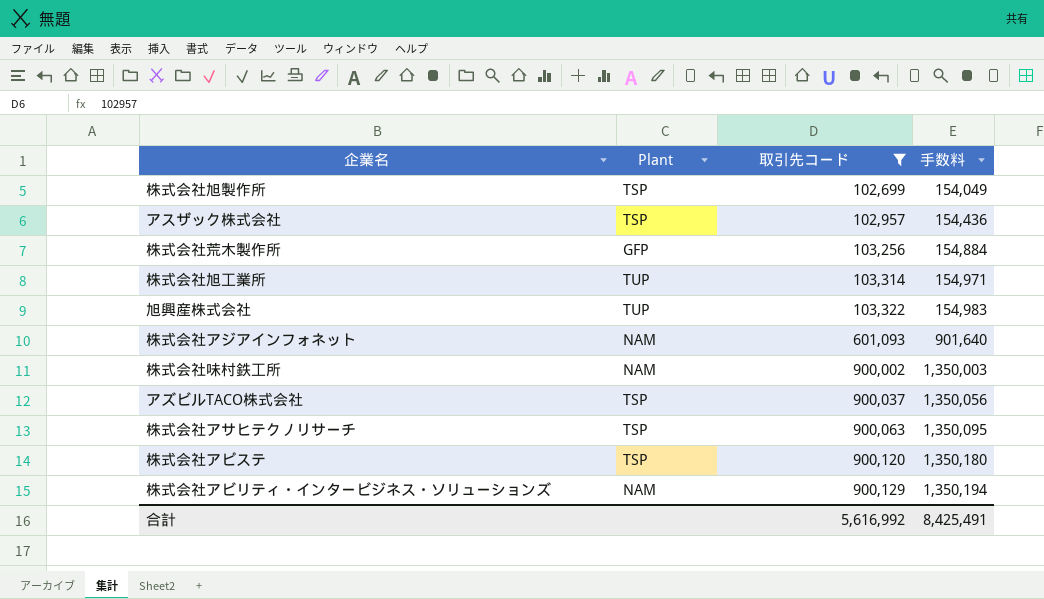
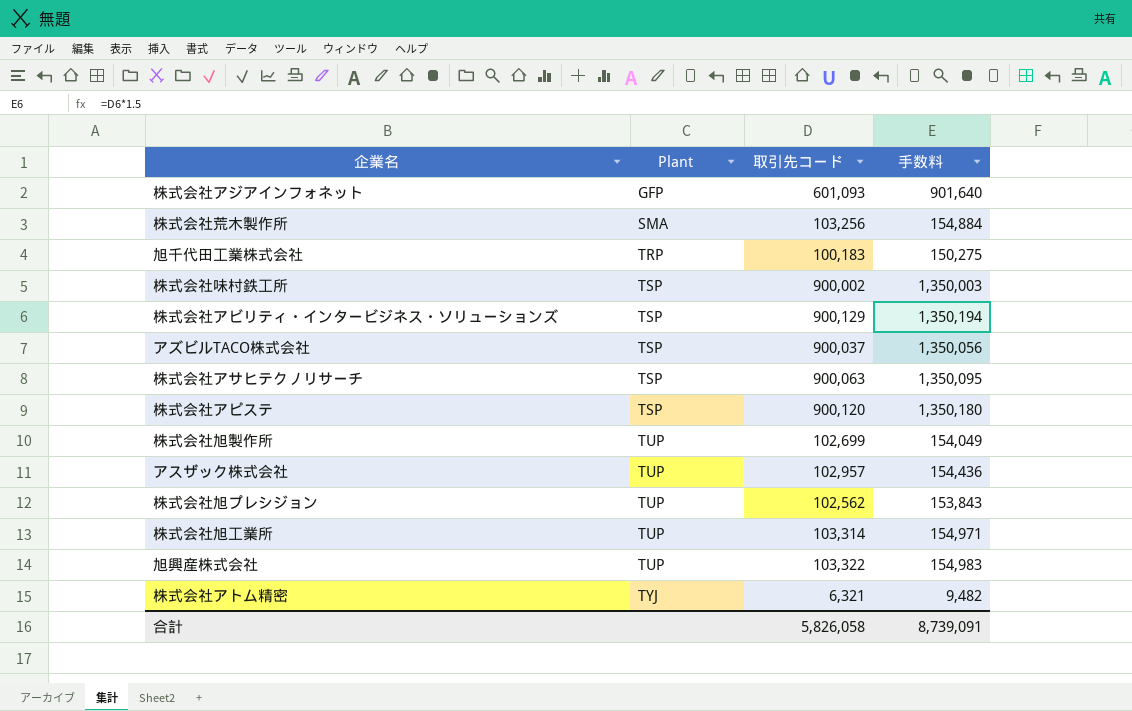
filter: 取引先コード >= 102,699 -> none
row order: 取引先コード ascending -> Plant ascending
株式会社アジアインフォネット | Plant: NAM -> GFP
株式会社荒木製作所 | Plant: GFP -> SMA
株式会社味村鉄工所 | Plant: NAM -> TSP
株式会社アビリティ・インタービジネス・ソリューションズ | Plant: NAM -> TSP
株式会社旭製作所 | Plant: TSP -> TUP
アスザック株式会社 | Plant: TSP -> TUP
合計 | 取引先コード: 5,616,992 -> 5,826,058
合計 | 手数料: 8,425,491 -> 8,739,091

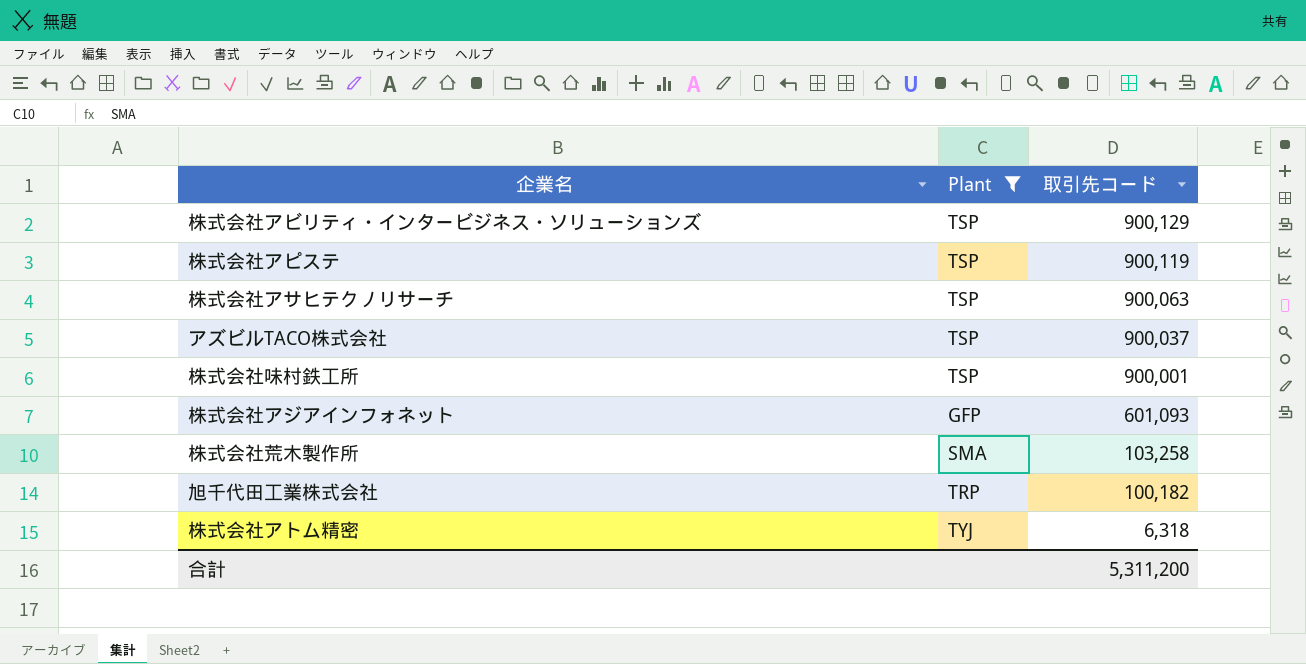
filter: none -> Plant != TUP
row order: Plant ascending -> 取引先コード descending
column 手数料 | formula: [取引先コード] * 1.5 -> none
株式会社アピステ | 取引先コード: 900,120 -> 900,119
株式会社味村鉄工所 | 取引先コード: 900,002 -> 900,001
株式会社荒木製作所 | 取引先コード: 103,256 -> 103,258
旭千代田工業株式会社 | 取引先コード: 100,183 -> 100,182
株式会社アトム精密 | 取引先コード: 6,321 -> 6,318
合計 | 取引先コード: 5,826,058 -> 5,311,200

